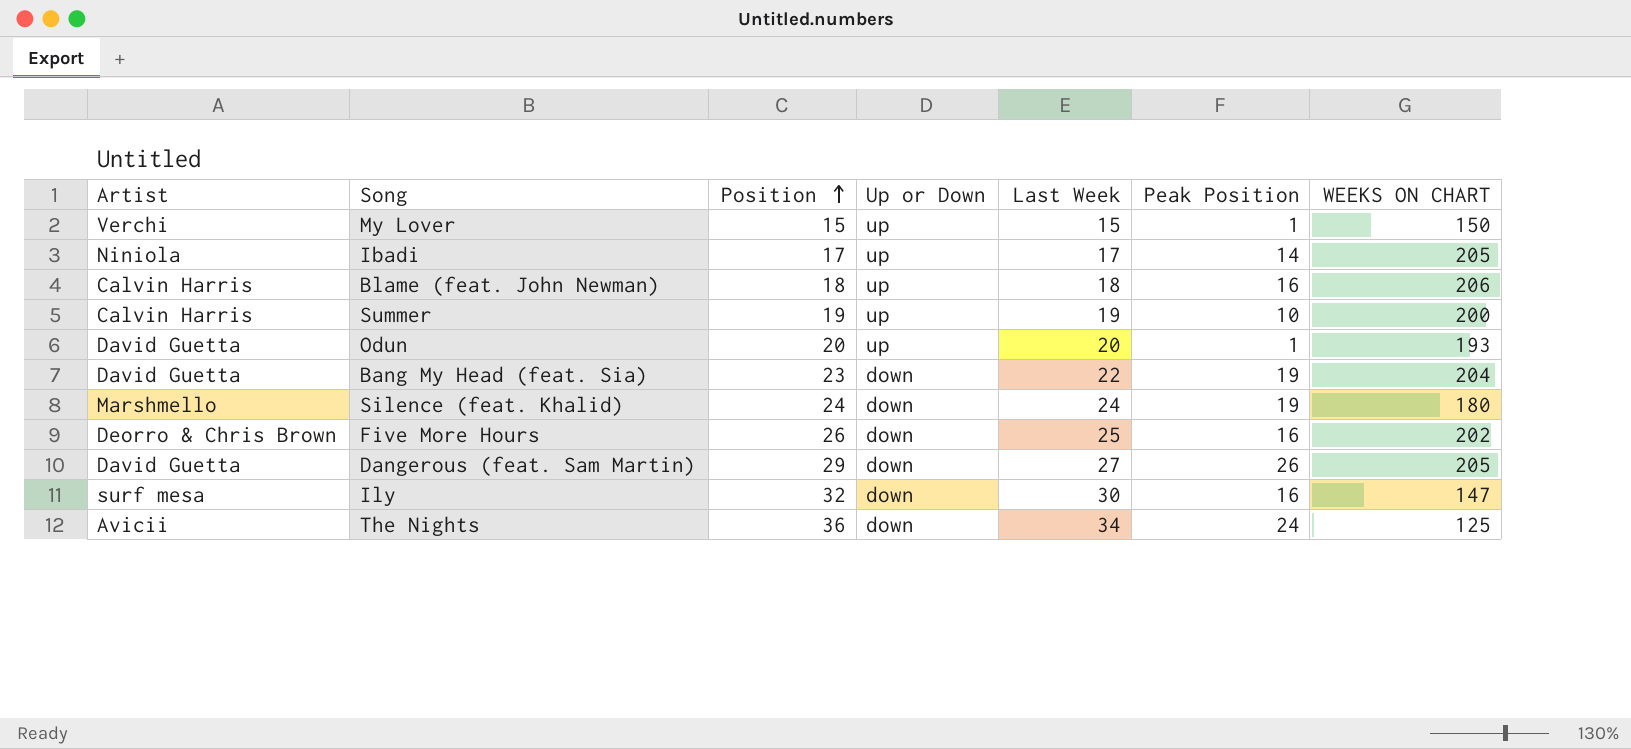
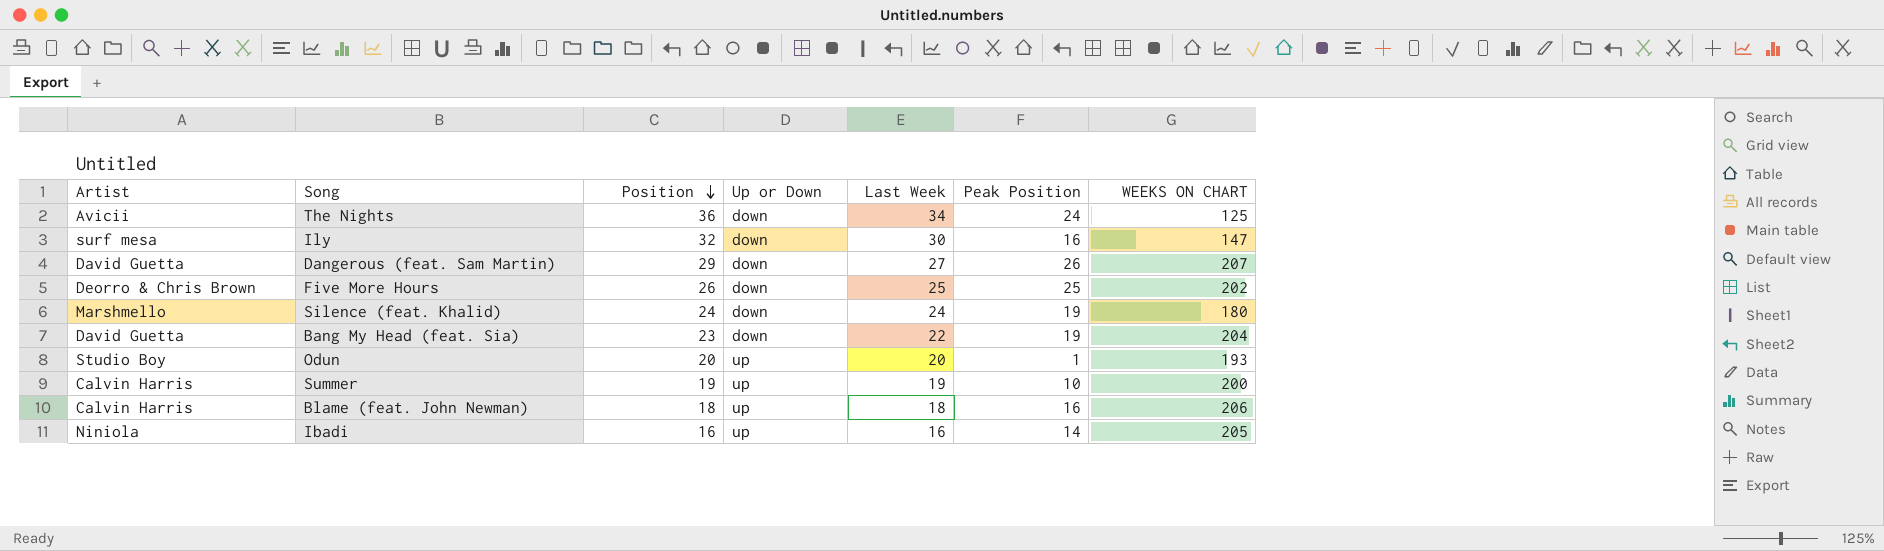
row order: Position ascending -> Position descending
row My Lover: Verchi | 15 | up | 15 | 1 | 150 -> none
Dangerous (feat. Sam Martin) | WEEKS ON CHART: 205 -> 207
Five More Hours | Peak Position: 16 -> 25
Odun | Artist: David Guetta -> Studio Boy
Ibadi | Position: 17 -> 16
Ibadi | Last Week: 17 -> 16

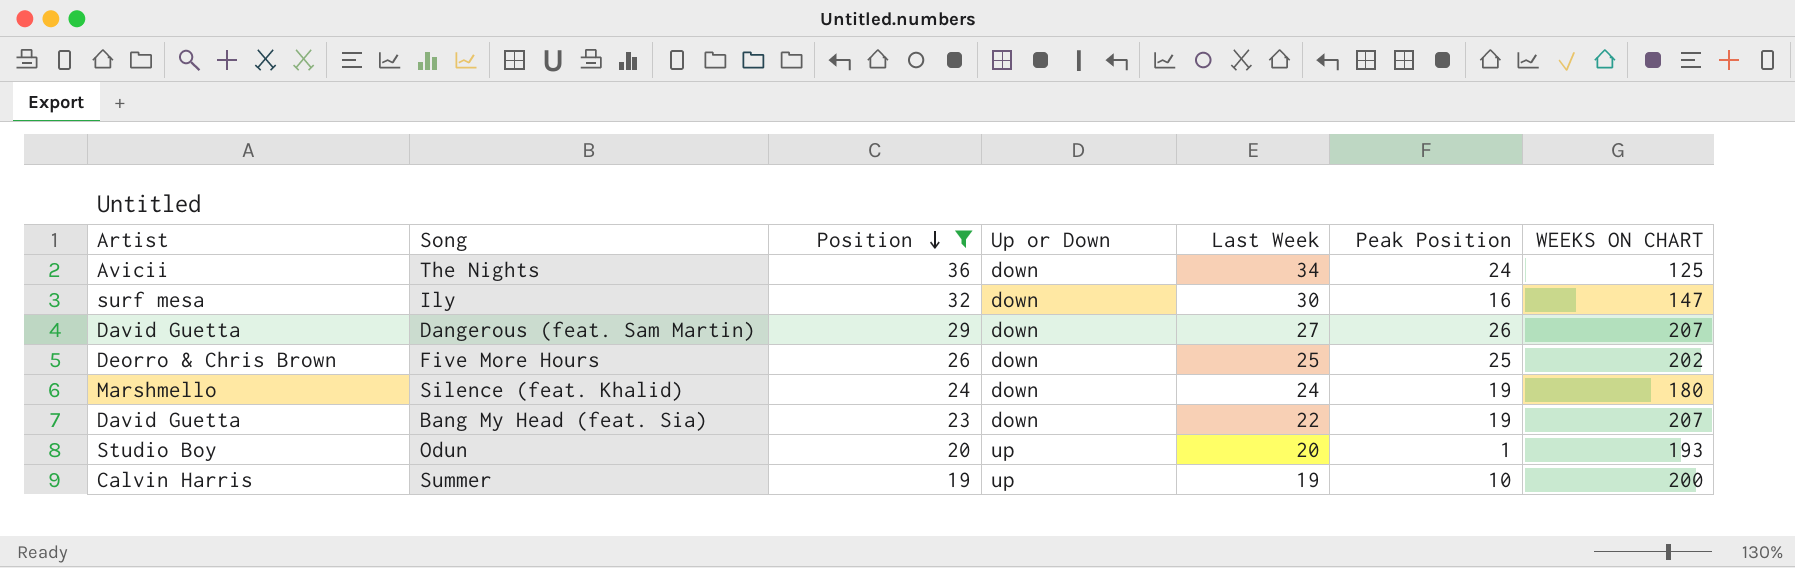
filter: none -> Position >= 19
Bang My Head (feat. Sia) | WEEKS ON CHART: 204 -> 207

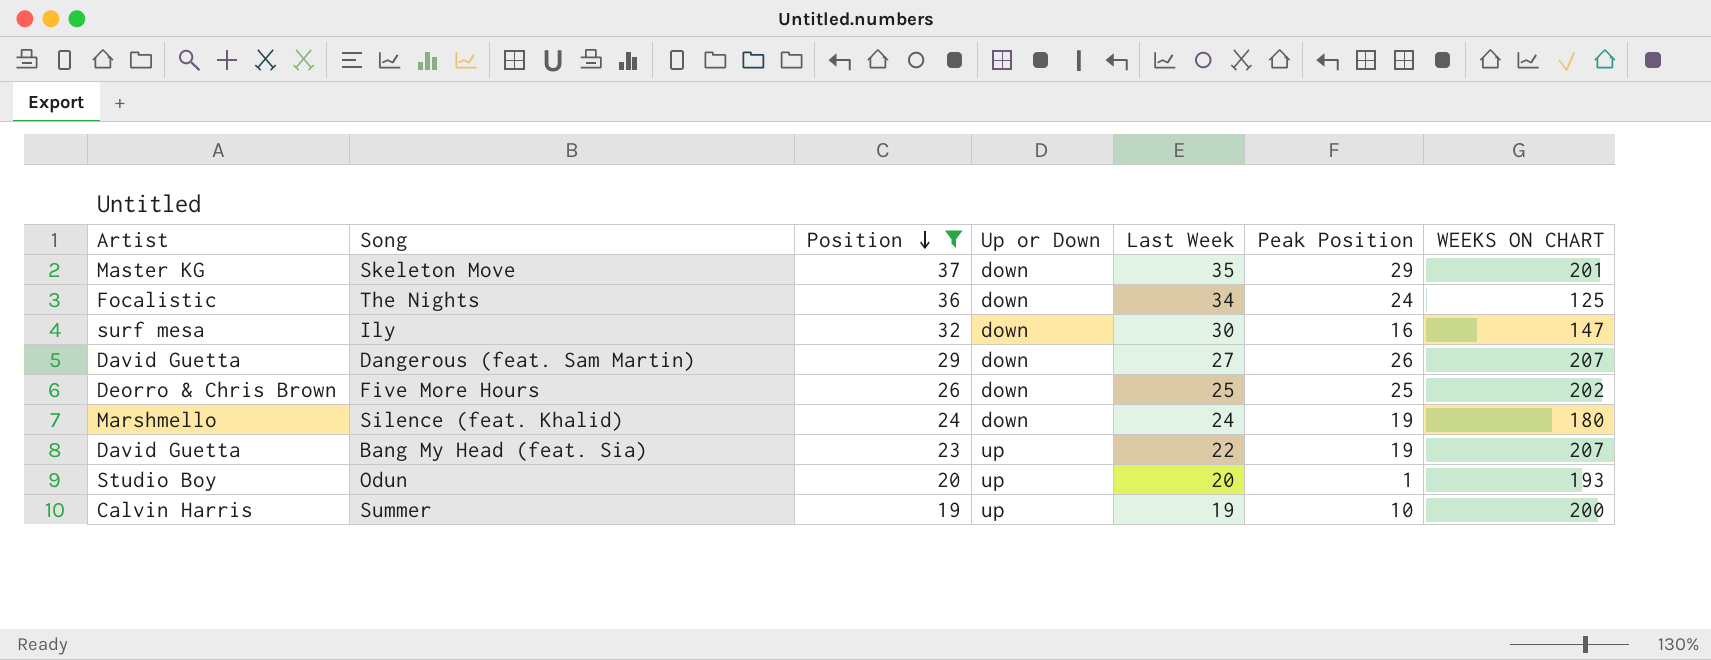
row Skeleton Move: none -> Master KG | 37 | down | 35 | 29 | 201
The Nights | Artist: Avicii -> Focalistic
Bang My Head (feat. Sia) | Up or Down: down -> up

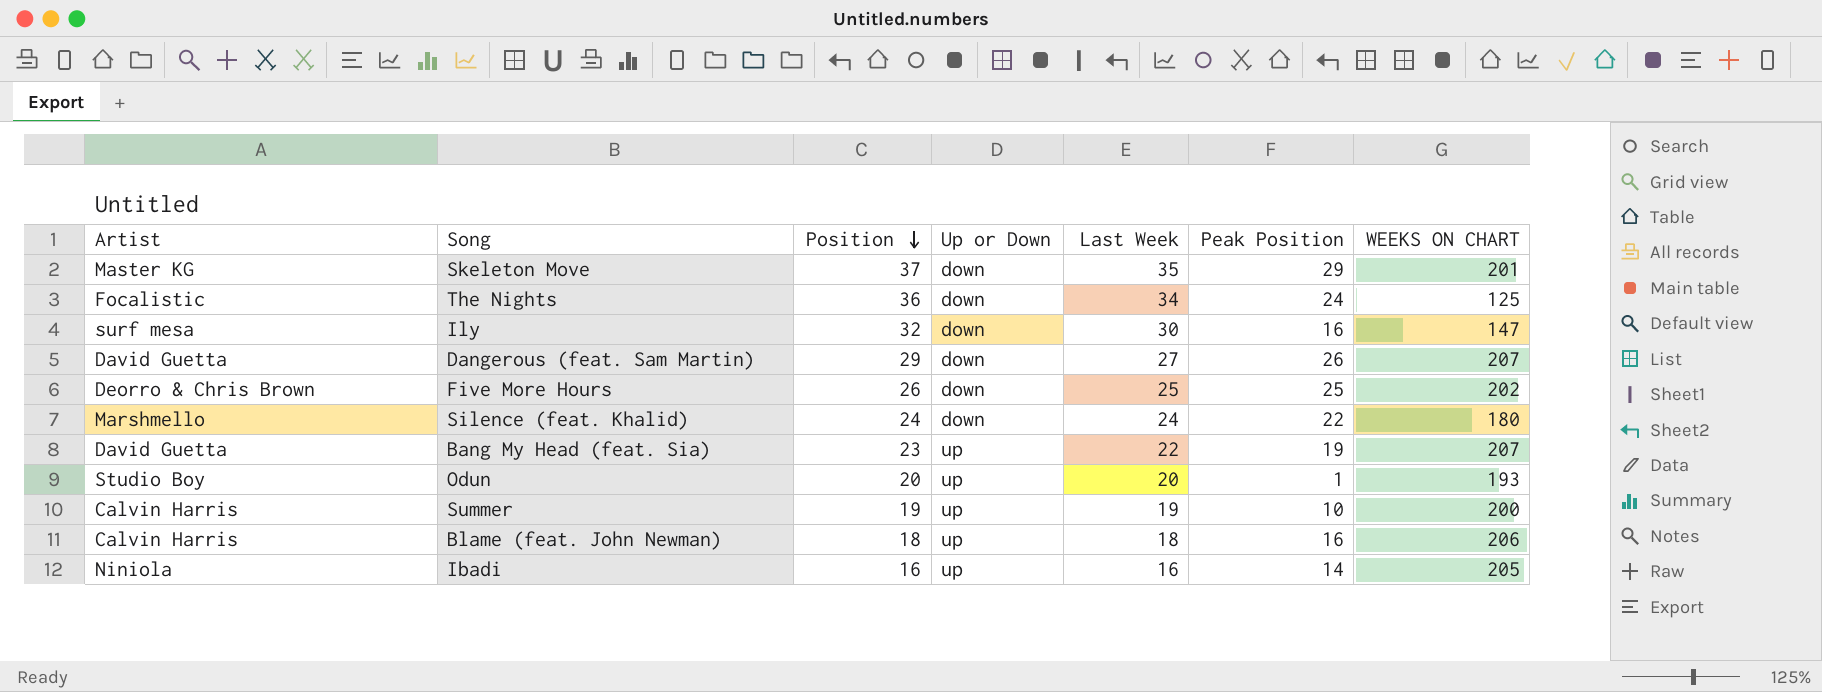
filter: Position >= 19 -> none
Silence (feat. Khalid) | Peak Position: 19 -> 22

